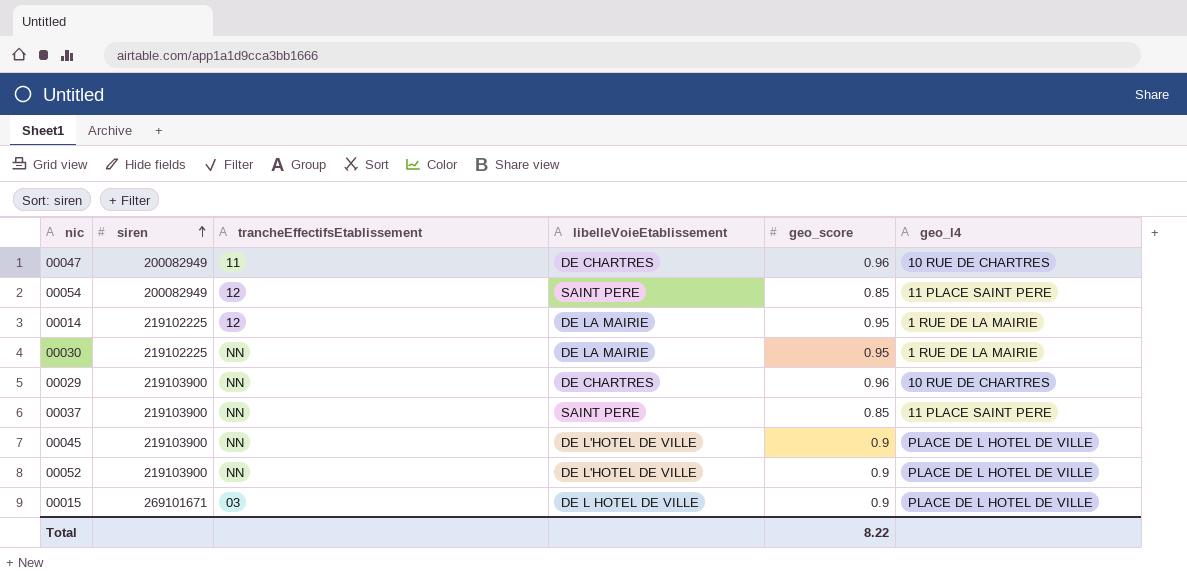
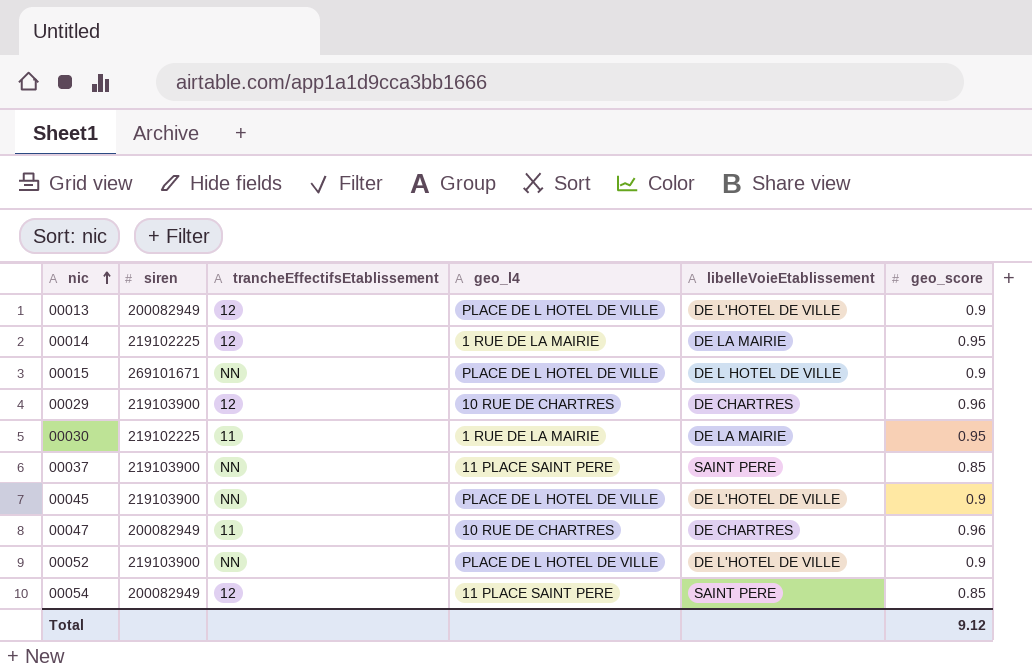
row order: siren ascending -> nic ascending
column geo_l4 | position: 6 -> 4
row 00013: none -> 200082949 | 12 | PLACE DE L HOTEL DE VILLE | DE L'HOTEL DE VILLE | 0.9
00015 | trancheEffectifsEtablissement: 03 -> NN
00029 | trancheEffectifsEtablissement: NN -> 12
00030 | trancheEffectifsEtablissement: NN -> 11
Total | geo_score: 8.22 -> 9.12

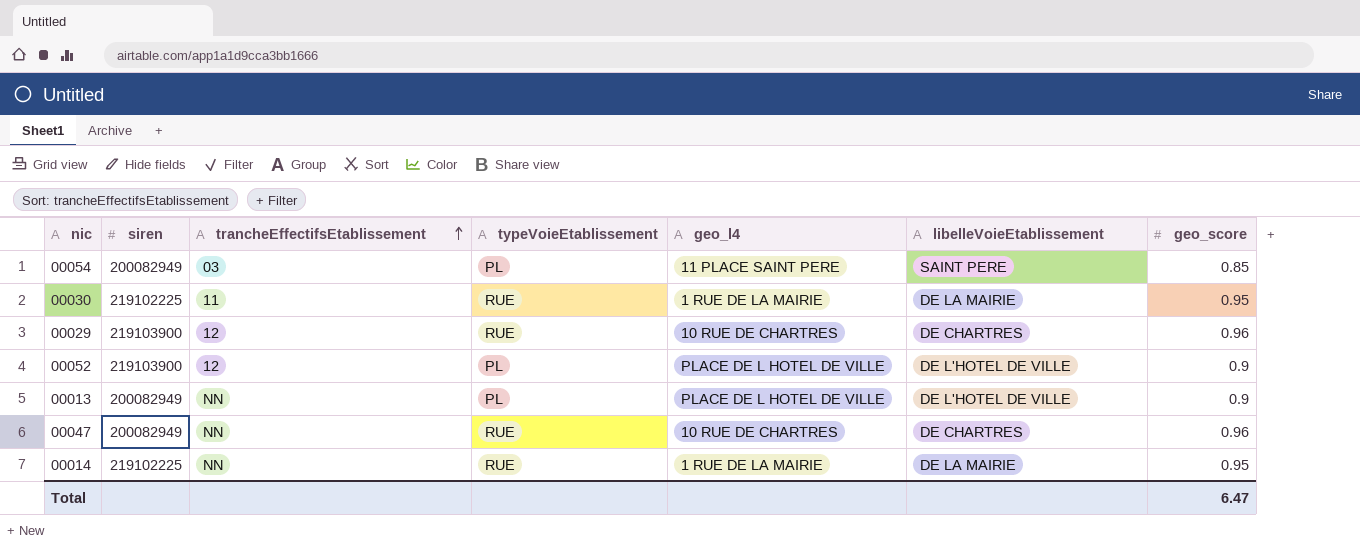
row order: nic ascending -> trancheEffectifsEtablissement ascending
column typeVoieEtablissement | position: none -> 4
row 00015: 269101671 | NN | PLACE DE L HOTEL DE VILLE | DE L HOTEL DE VILLE | 0.9 -> none
row 00037: 219103900 | NN | 11 PLACE SAINT PERE | SAINT PERE | 0.85 -> none
row 00045: 219103900 | NN | PLACE DE L HOTEL DE VILLE | DE L'HOTEL DE VILLE | 0.9 -> none
00054 | trancheEffectifsEtablissement: 12 -> 03
00052 | trancheEffectifsEtablissement: NN -> 12
00013 | trancheEffectifsEtablissement: 12 -> NN
00047 | trancheEffectifsEtablissement: 11 -> NN
00014 | trancheEffectifsEtablissement: 12 -> NN
Total | geo_score: 9.12 -> 6.47

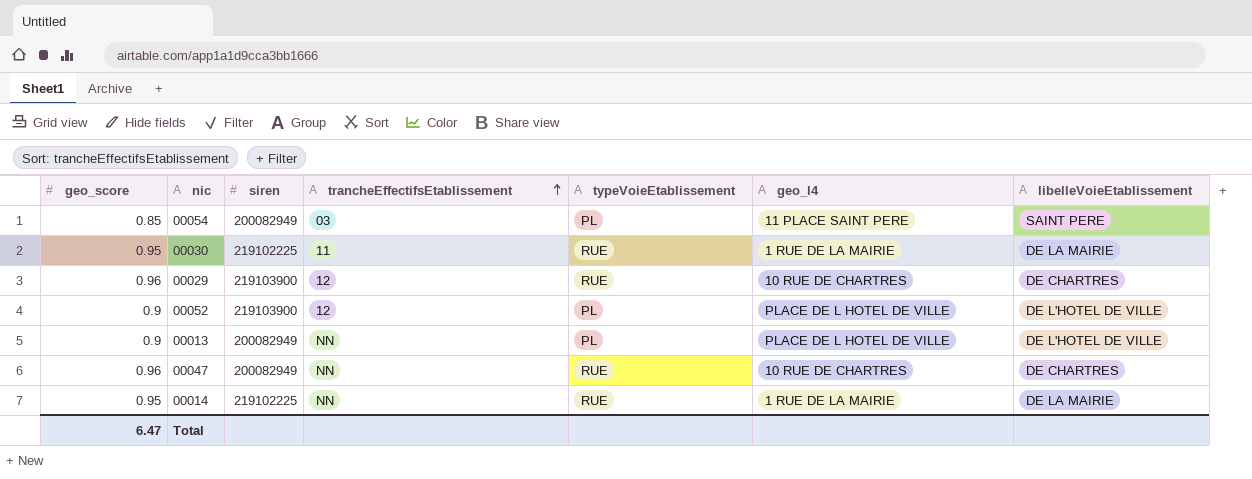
column geo_score | position: 7 -> 1

